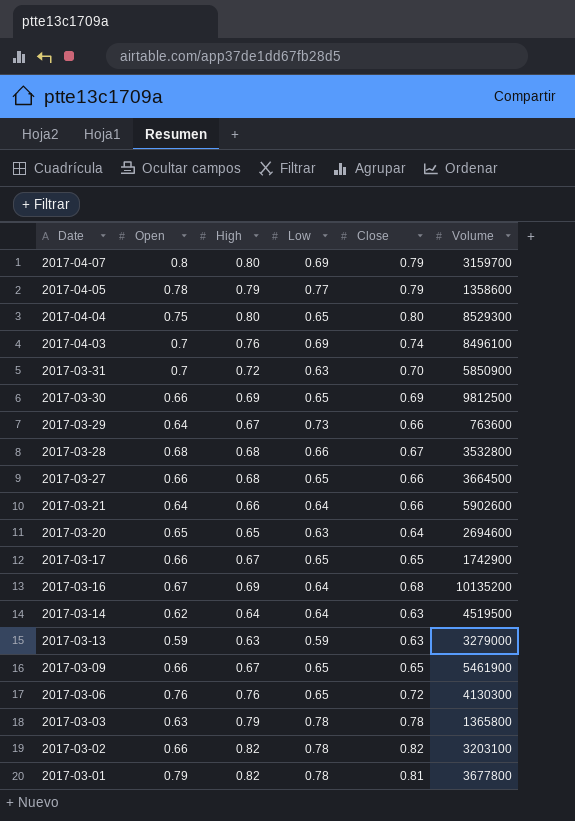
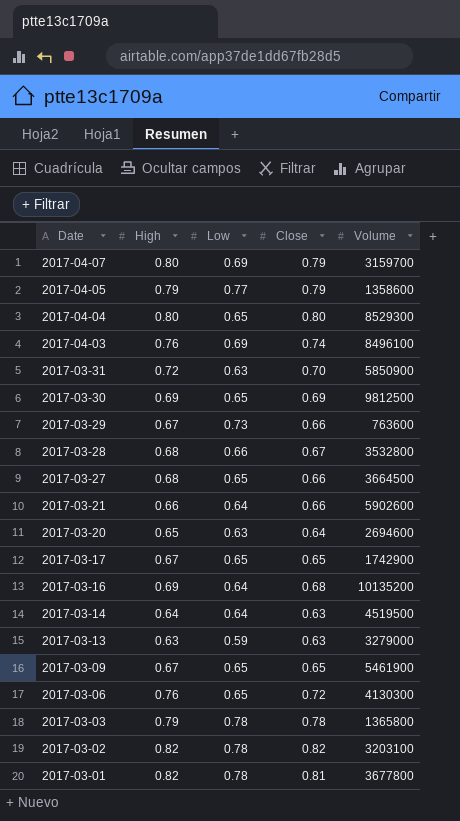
column Open | position: 2 -> none

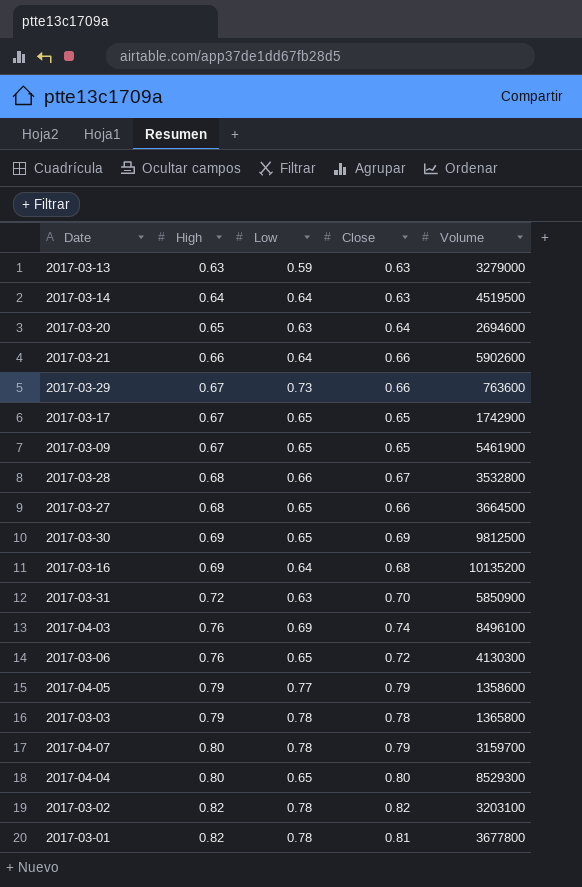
row order: Date descending -> High ascending
2017-04-07 | Low: 0.69 -> 0.78

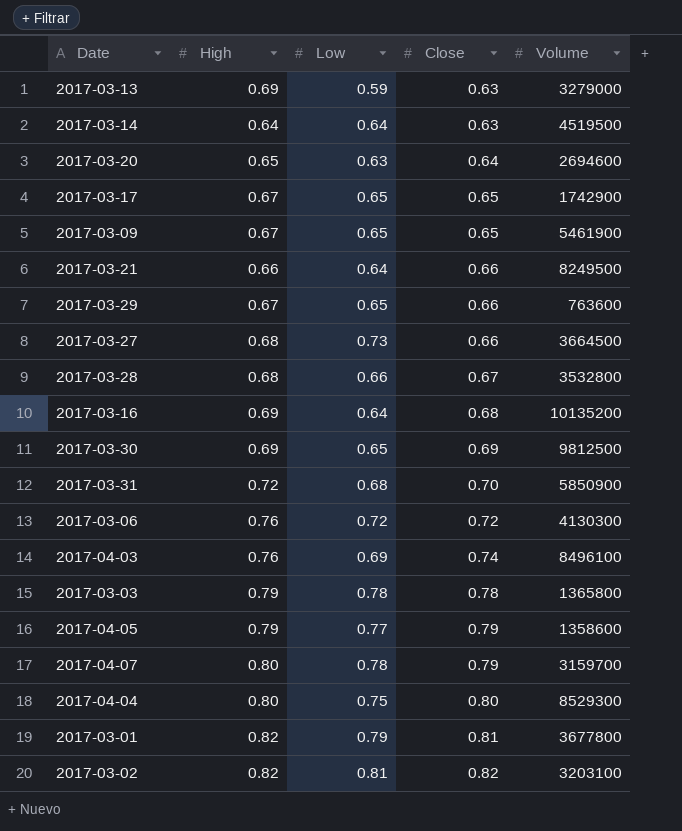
row order: High ascending -> Close ascending
2017-03-13 | High: 0.63 -> 0.69
2017-03-21 | Volume: 5902600 -> 8249500
2017-03-29 | Low: 0.73 -> 0.65
2017-03-27 | Low: 0.65 -> 0.73
2017-03-31 | Low: 0.63 -> 0.68
2017-03-06 | Low: 0.65 -> 0.72
2017-04-04 | Low: 0.65 -> 0.75
2017-03-01 | Low: 0.78 -> 0.79
2017-03-02 | Low: 0.78 -> 0.81

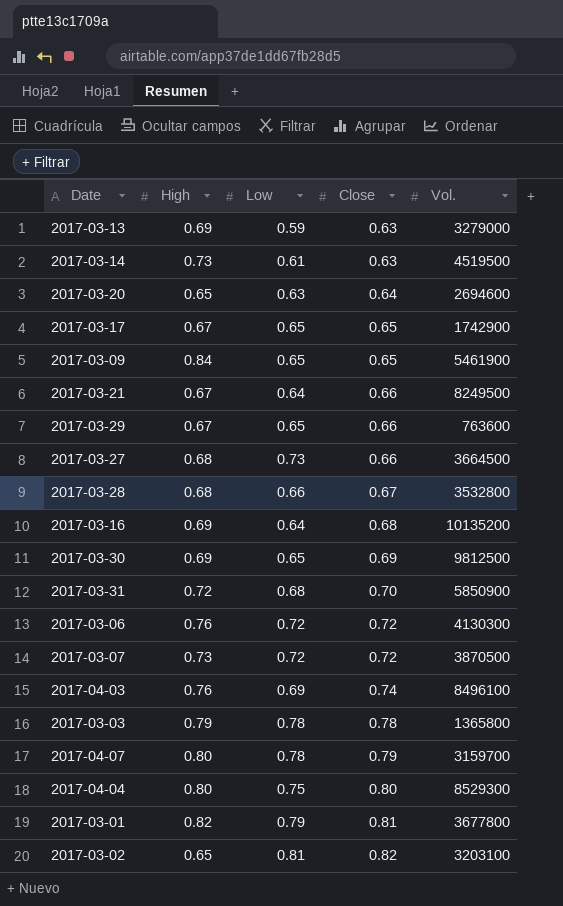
column name: Volume -> Vol.
row 2017-04-05: 0.79 | 0.77 | 0.79 | 1358600 -> none
2017-03-14 | High: 0.64 -> 0.73
2017-03-14 | Low: 0.64 -> 0.61
2017-03-09 | High: 0.67 -> 0.84
2017-03-21 | High: 0.66 -> 0.67
row 2017-03-07: none -> 0.73 | 0.72 | 0.72 | 3870500
2017-03-02 | High: 0.82 -> 0.65

